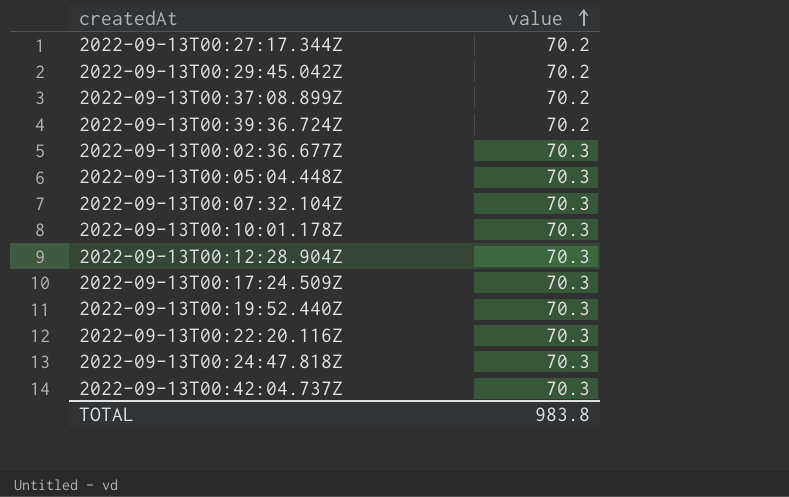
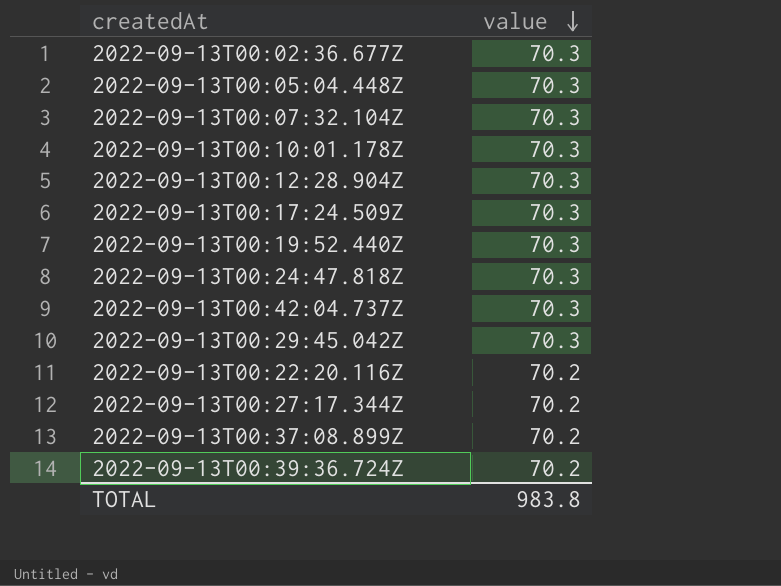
row order: value ascending -> value descending
2022-09-13T00:29:45.042Z | value: 70.2 -> 70.3
2022-09-13T00:22:20.116Z | value: 70.3 -> 70.2

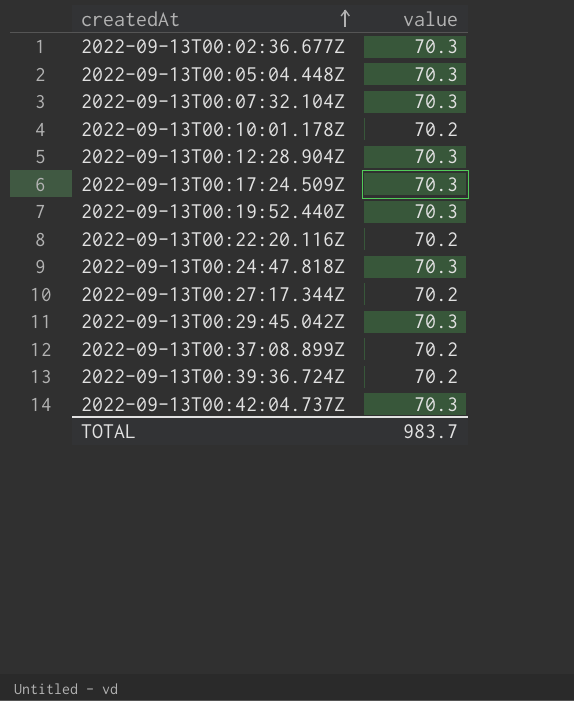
row order: value descending -> createdAt ascending
2022-09-13T00:10:01.178Z | value: 70.3 -> 70.2
TOTAL | value: 983.8 -> 983.7

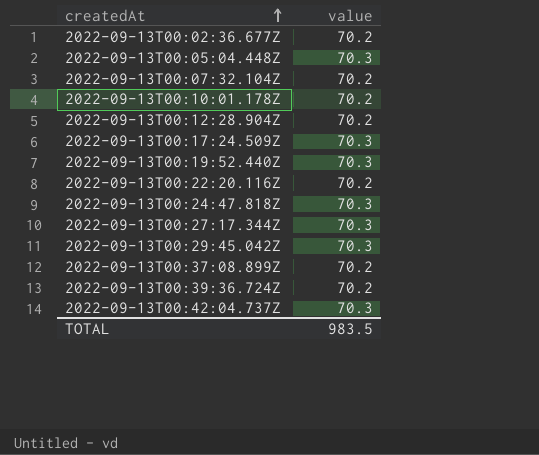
2022-09-13T00:02:36.677Z | value: 70.3 -> 70.2
2022-09-13T00:07:32.104Z | value: 70.3 -> 70.2
2022-09-13T00:12:28.904Z | value: 70.3 -> 70.2
2022-09-13T00:27:17.344Z | value: 70.2 -> 70.3
TOTAL | value: 983.7 -> 983.5

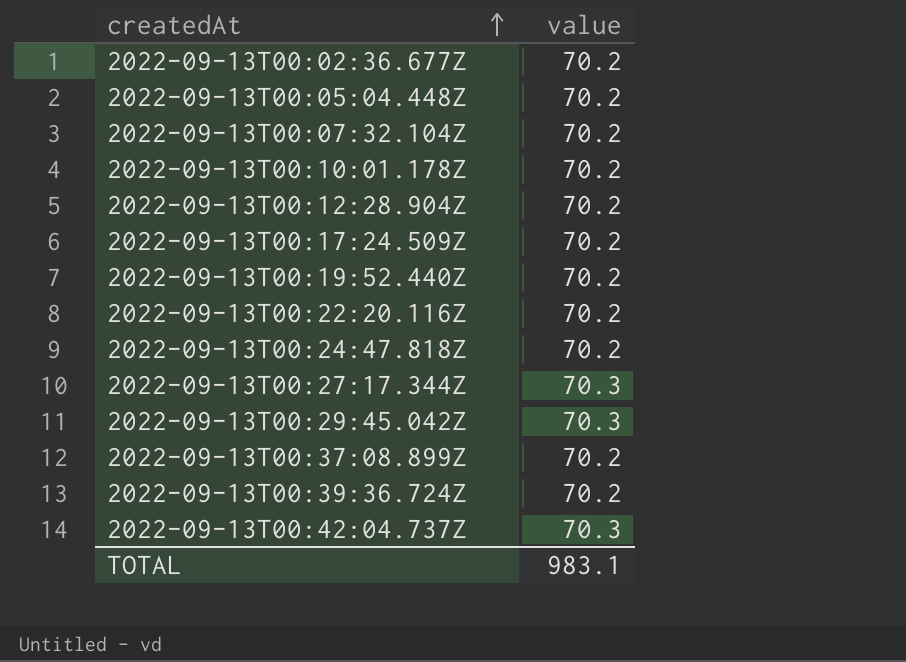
2022-09-13T00:05:04.448Z | value: 70.3 -> 70.2
2022-09-13T00:17:24.509Z | value: 70.3 -> 70.2
2022-09-13T00:19:52.440Z | value: 70.3 -> 70.2
2022-09-13T00:24:47.818Z | value: 70.3 -> 70.2
TOTAL | value: 983.5 -> 983.1

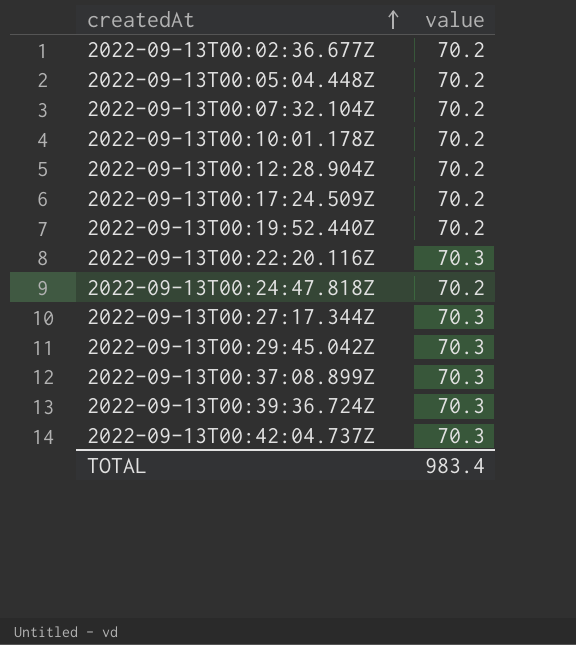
2022-09-13T00:22:20.116Z | value: 70.2 -> 70.3
2022-09-13T00:37:08.899Z | value: 70.2 -> 70.3
2022-09-13T00:39:36.724Z | value: 70.2 -> 70.3
TOTAL | value: 983.1 -> 983.4

